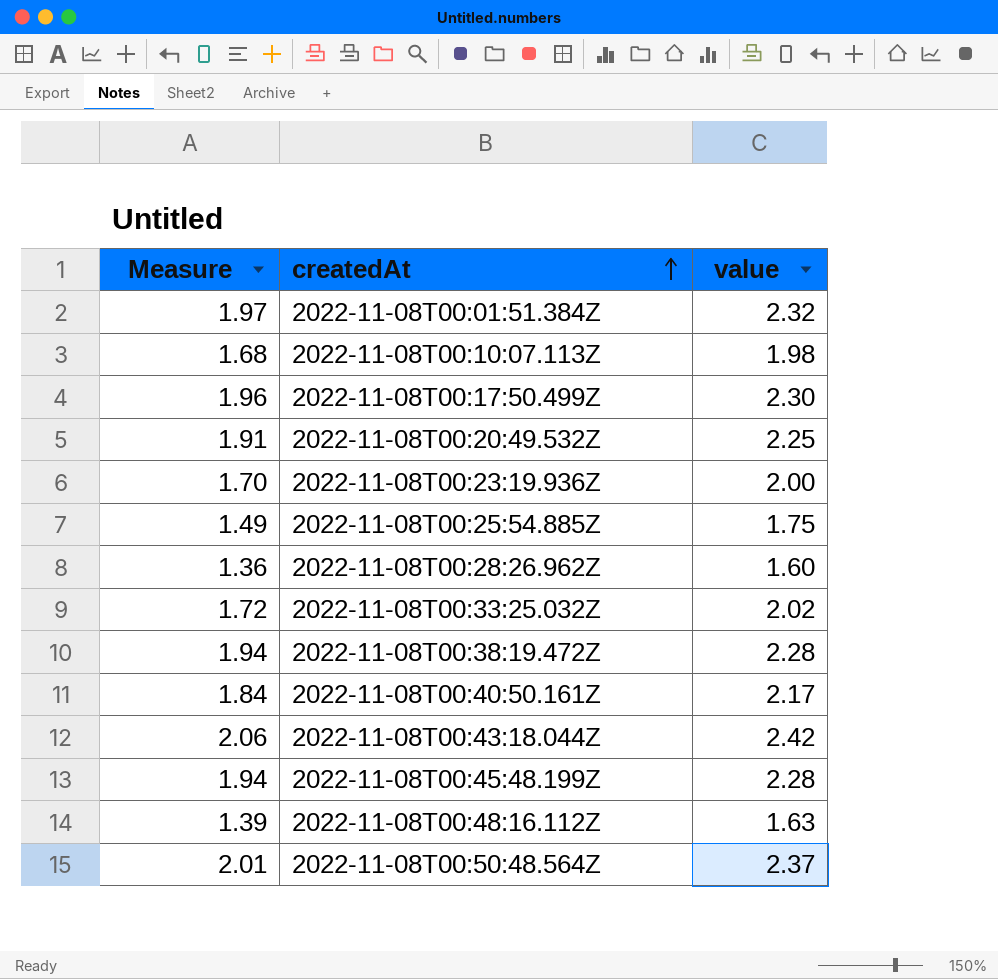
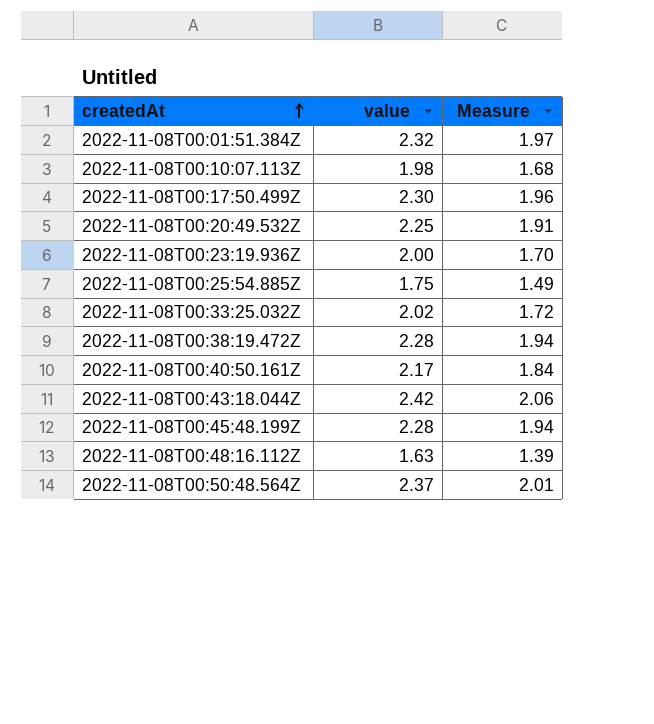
column Measure | position: 1 -> 3
row 2022-11-08T00:28:26.962Z: 1.36 | 1.60 -> none

